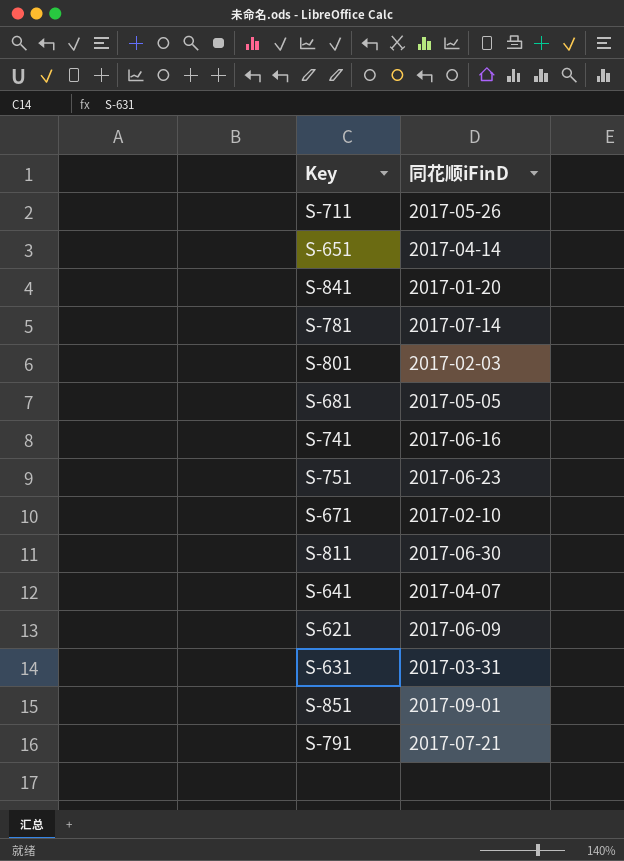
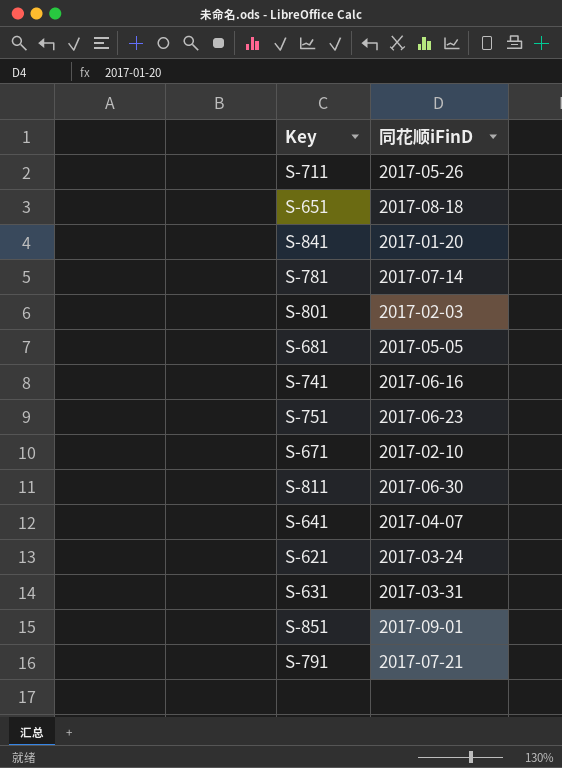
S-651 | 同花顺iFinD: 2017-04-14 -> 2017-08-18
S-621 | 同花顺iFinD: 2017-06-09 -> 2017-03-24

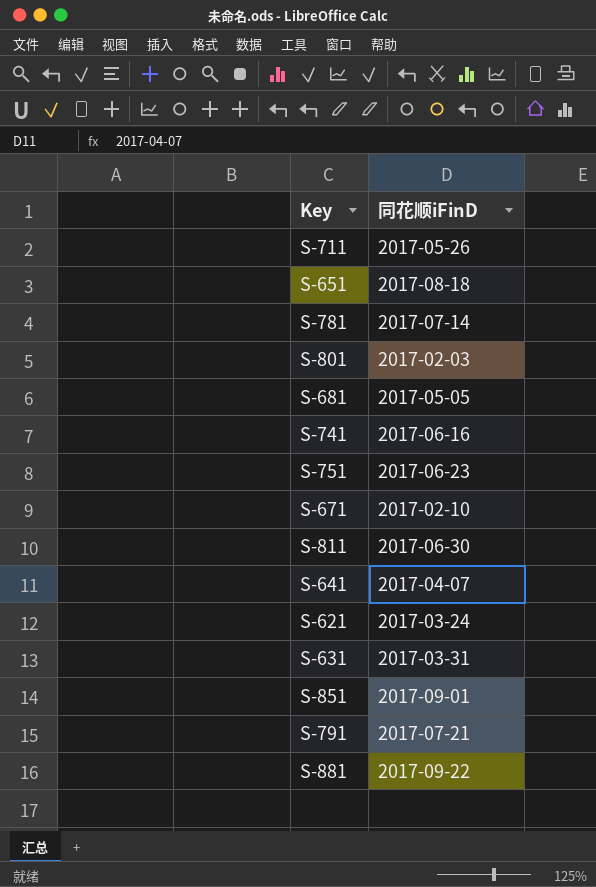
row S-841: 2017-01-20 -> none
row S-881: none -> 2017-09-22

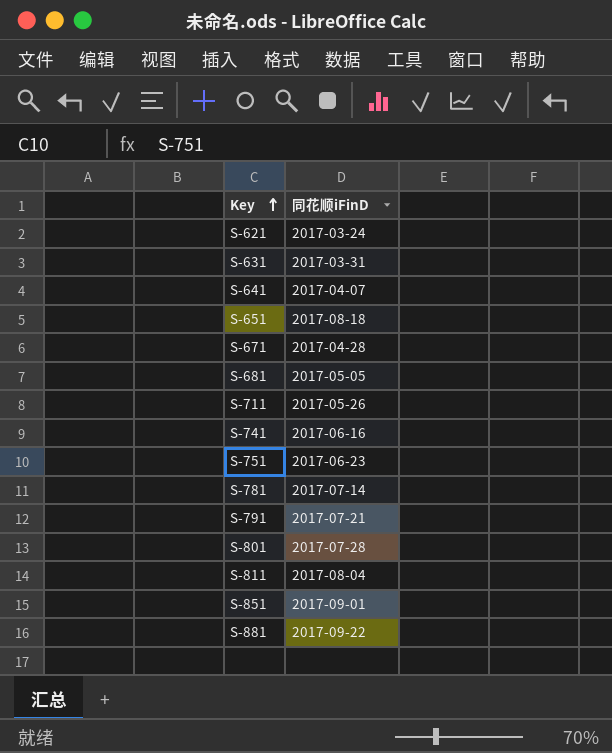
row order: none -> Key ascending
S-671 | 同花顺iFinD: 2017-02-10 -> 2017-04-28
S-801 | 同花顺iFinD: 2017-02-03 -> 2017-07-28
S-811 | 同花顺iFinD: 2017-06-30 -> 2017-08-04

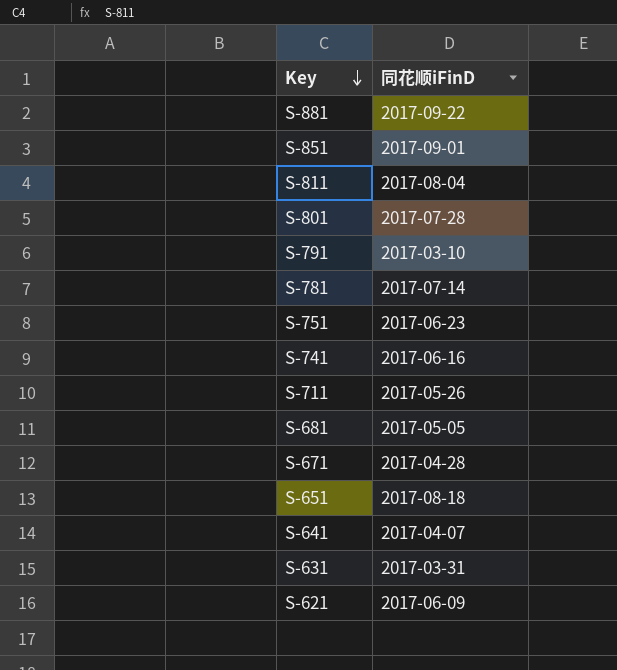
row order: Key ascending -> Key descending
S-791 | 同花顺iFinD: 2017-07-21 -> 2017-03-10
S-621 | 同花顺iFinD: 2017-03-24 -> 2017-06-09

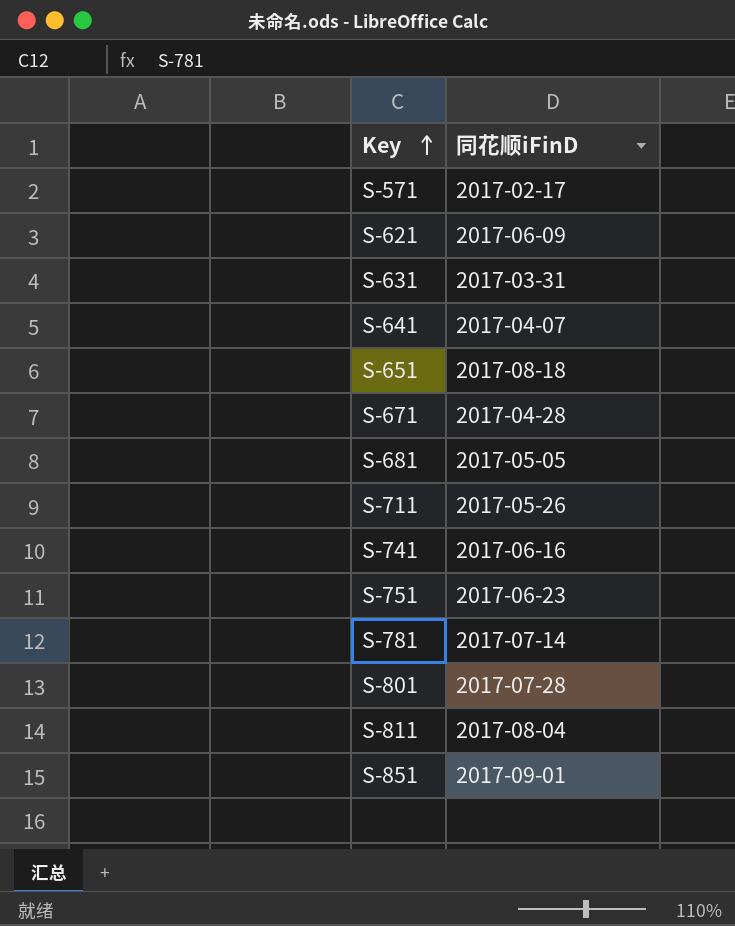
row order: Key descending -> Key ascending
row S-881: 2017-09-22 -> none
row S-791: 2017-03-10 -> none
row S-571: none -> 2017-02-17

